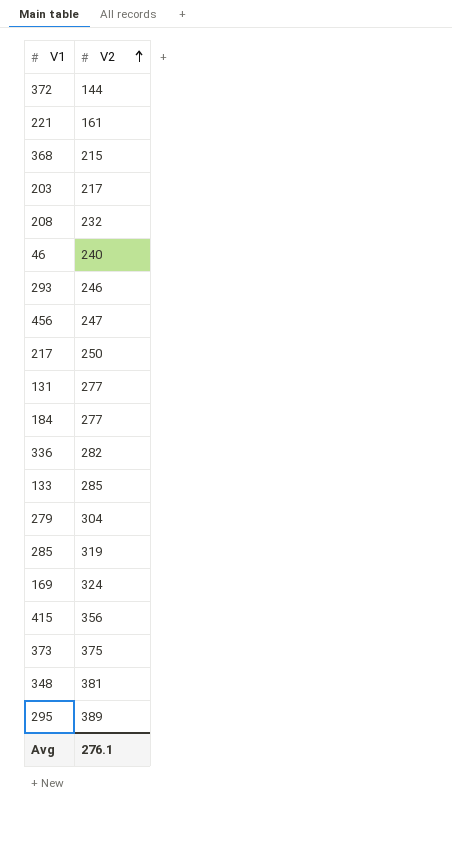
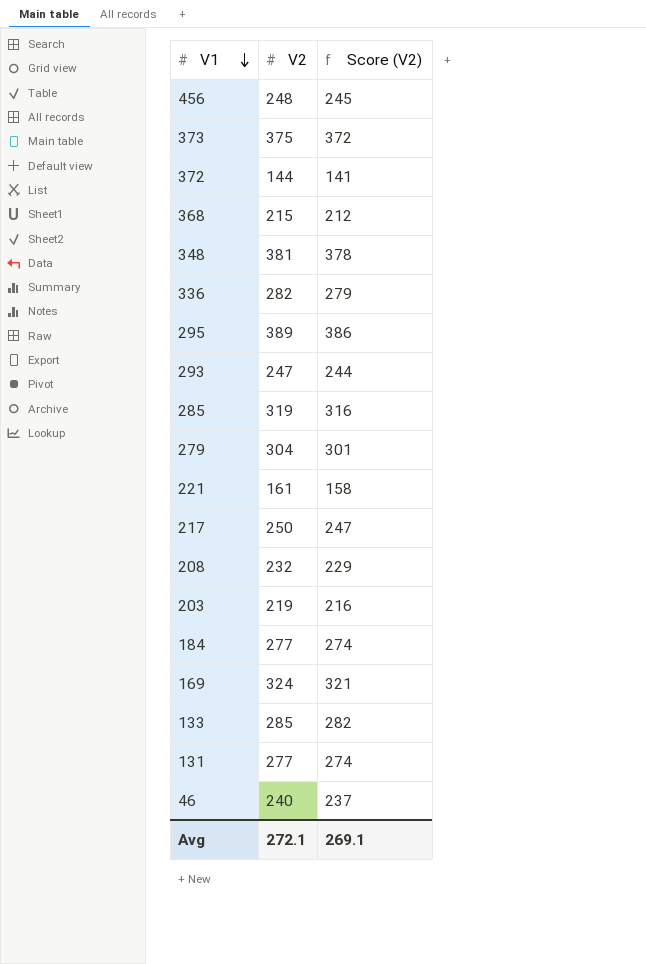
row order: V2 ascending -> V1 descending
column Score (V2) | formula: none -> [V2] - 3
row 415: 356 -> none
456 | V2: 247 -> 248
293 | V2: 246 -> 247
203 | V2: 217 -> 219
Avg | V2: 276.1 -> 272.1

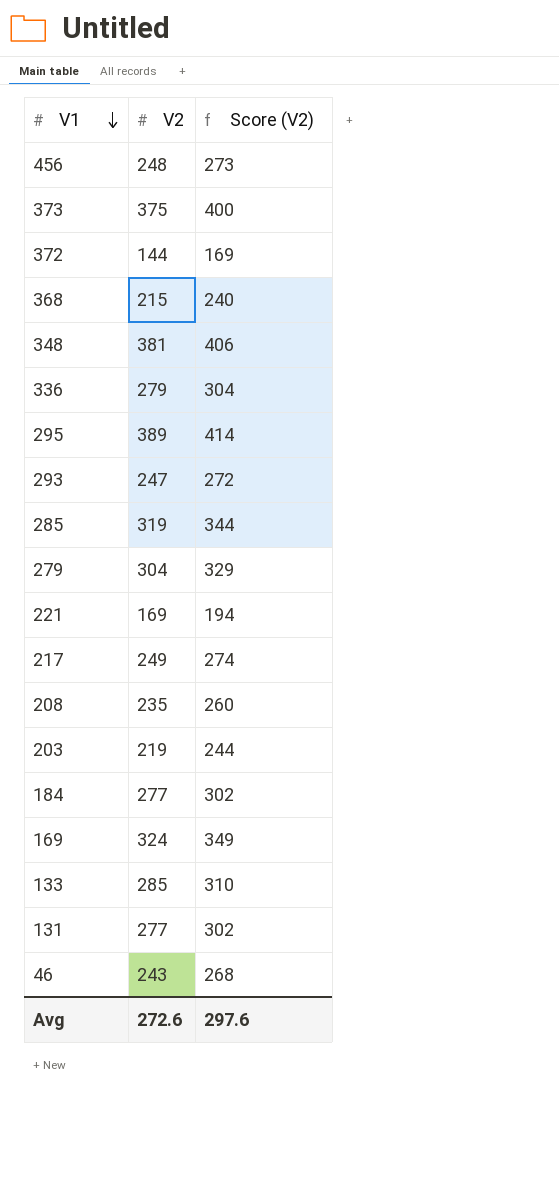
column Score (V2) | formula: [V2] - 3 -> [V2] + 25
336 | V2: 282 -> 279
221 | V2: 161 -> 169
217 | V2: 250 -> 249
208 | V2: 232 -> 235
46 | V2: 240 -> 243
Avg | V2: 272.1 -> 272.6
Avg | Score (V2): 269.1 -> 297.6

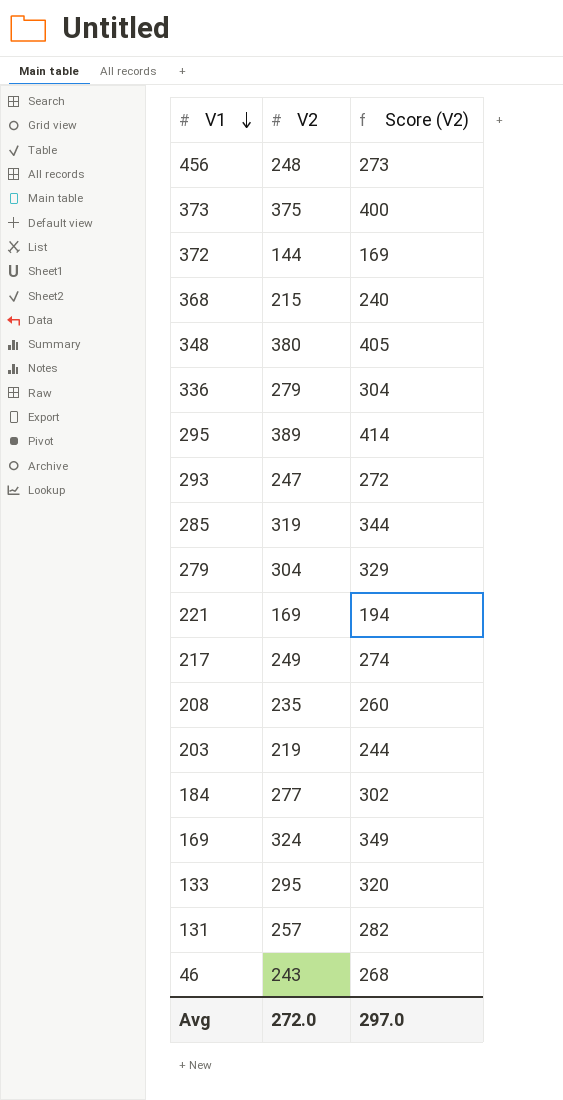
348 | V2: 381 -> 380
348 | Score (V2): 406 -> 405
133 | V2: 285 -> 295
133 | Score (V2): 310 -> 320
131 | V2: 277 -> 257
131 | Score (V2): 302 -> 282
Avg | V2: 272.6 -> 272.0
Avg | Score (V2): 297.6 -> 297.0

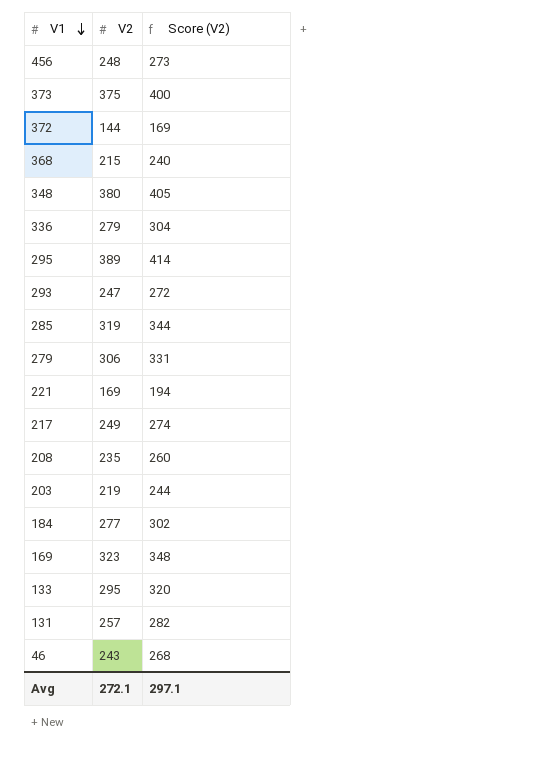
279 | V2: 304 -> 306
279 | Score (V2): 329 -> 331
169 | V2: 324 -> 323
169 | Score (V2): 349 -> 348
Avg | V2: 272.0 -> 272.1
Avg | Score (V2): 297.0 -> 297.1

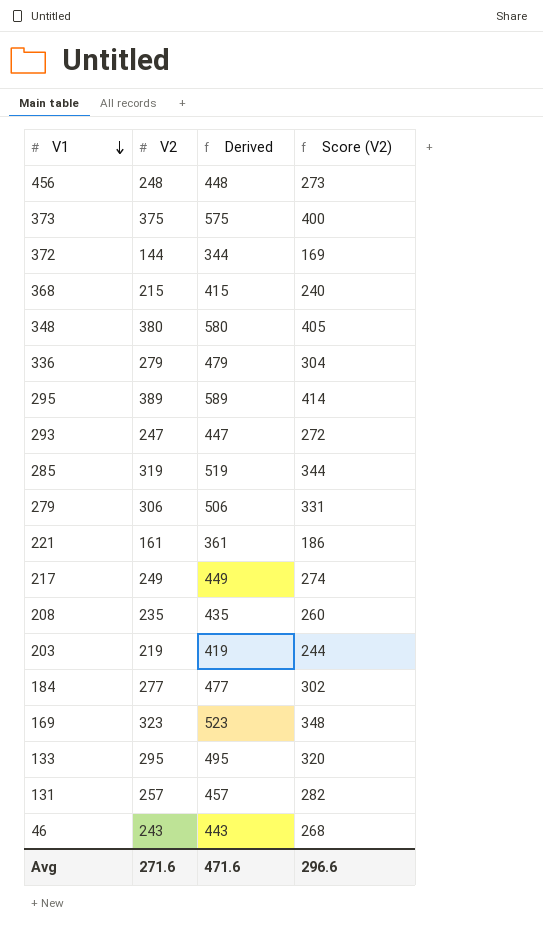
column Derived | formula: none -> [V2] + 200
221 | V2: 169 -> 161
221 | Score (V2): 194 -> 186
Avg | V2: 272.1 -> 271.6
Avg | Score (V2): 297.1 -> 296.6

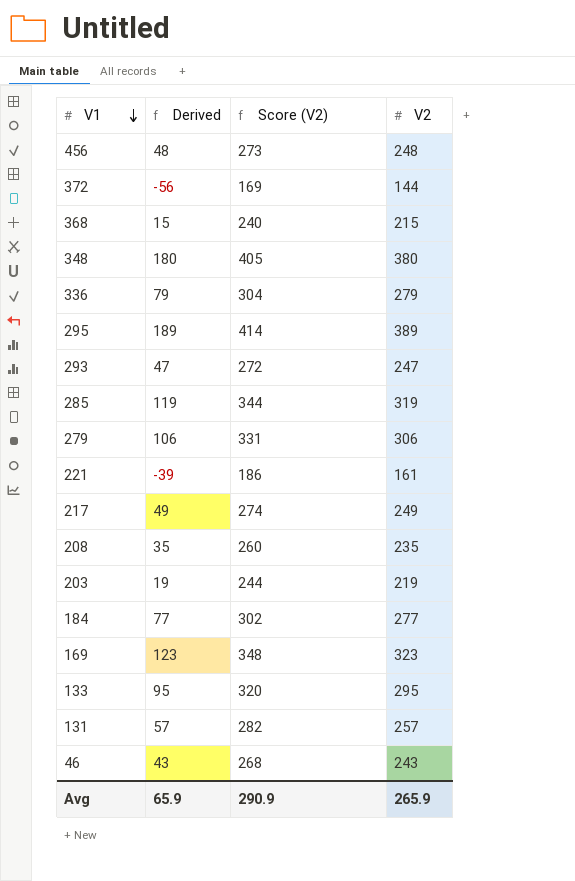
column Derived | formula: [V2] + 200 -> [V2] - 200
column V2 | position: 2 -> 4
row 373: 375 | 575 | 400 -> none
Avg | Derived: 471.6 -> 65.9
Avg | Score (V2): 296.6 -> 290.9
Avg | V2: 271.6 -> 265.9

